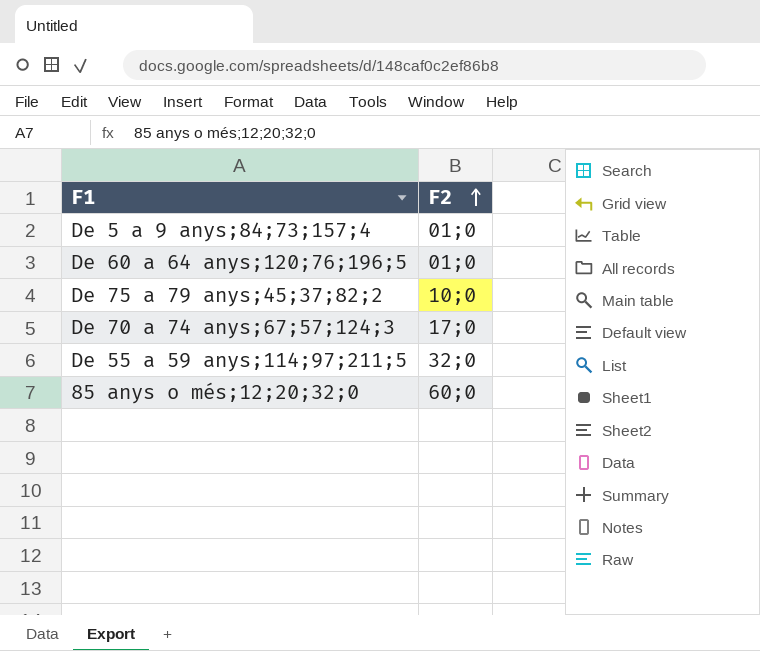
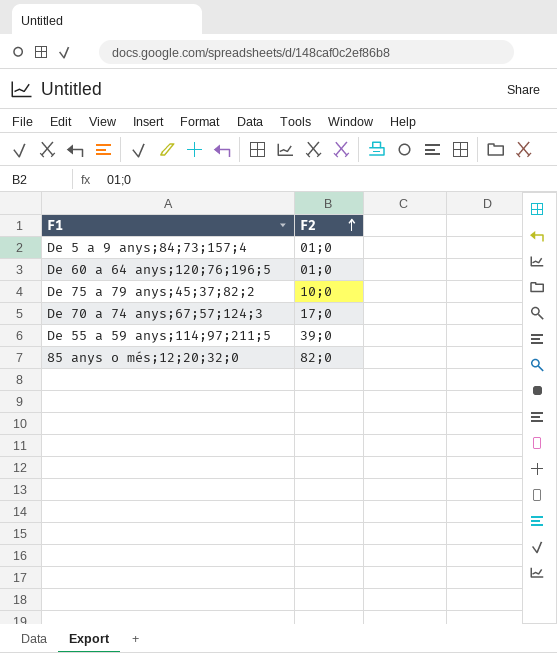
De 55 a 59 anys;114;97;211;5 | F2: 32;0 -> 39;0
85 anys o més;12;20;32;0 | F2: 60;0 -> 82;0

